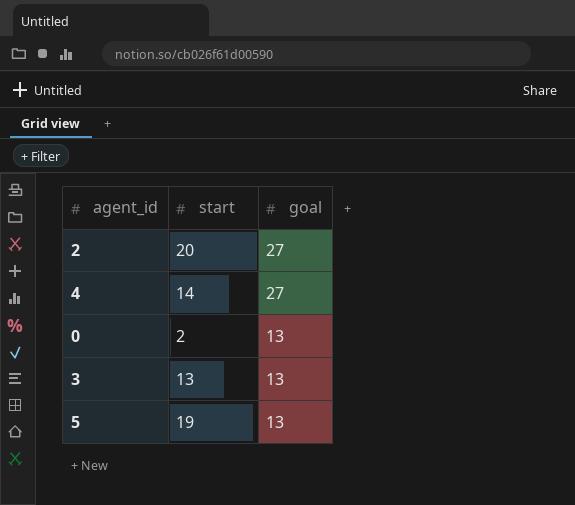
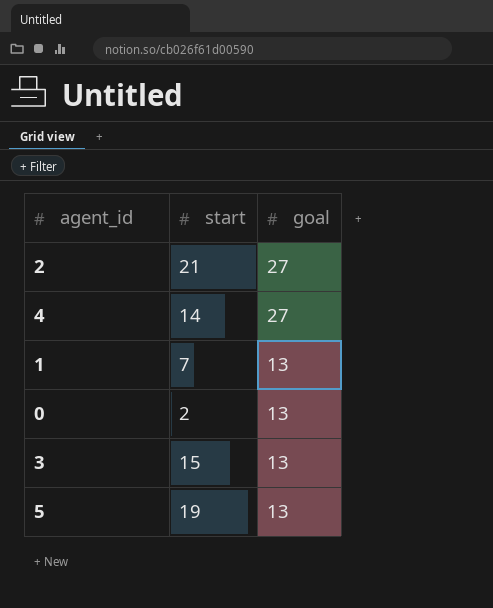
2 | start: 20 -> 21
row 1: none -> 7 | 13
3 | start: 13 -> 15

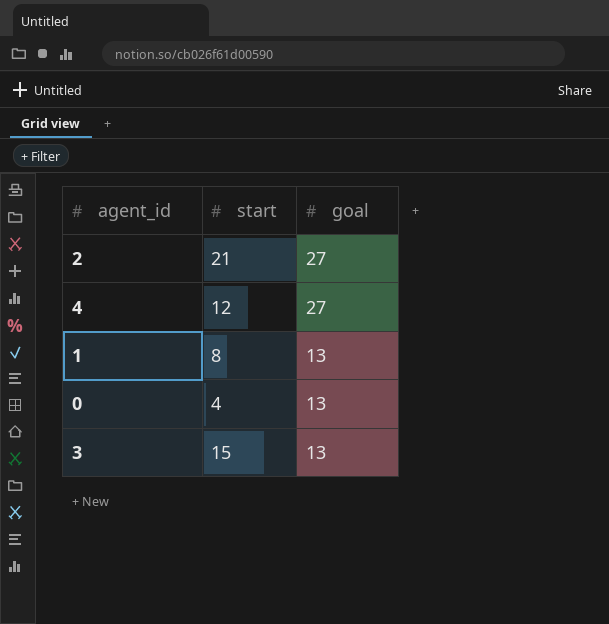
row 5: 19 | 13 -> none
4 | start: 14 -> 12
1 | start: 7 -> 8
0 | start: 2 -> 4

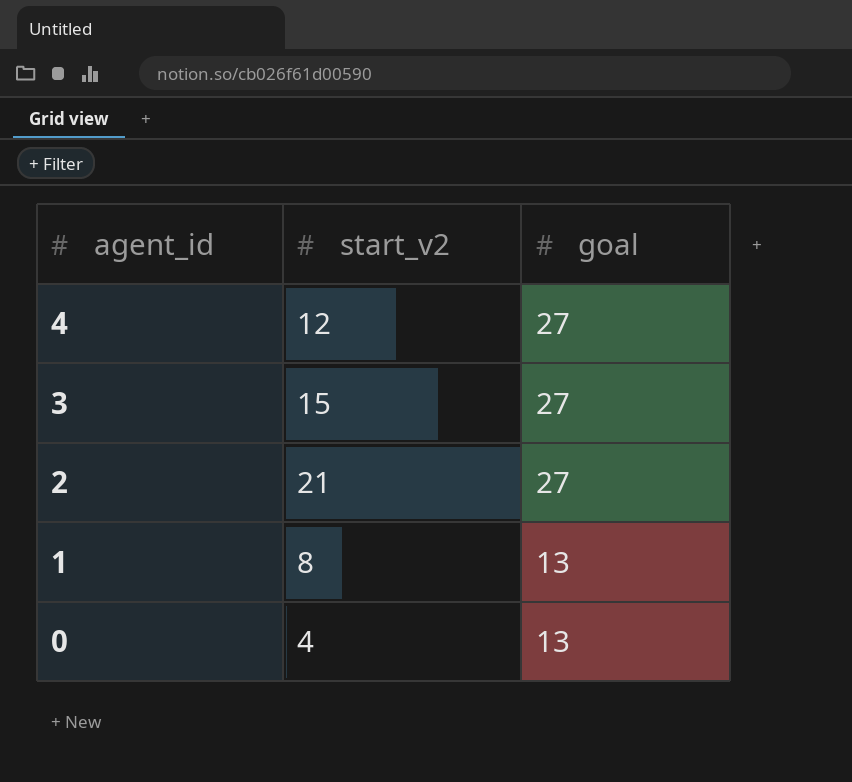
row order: goal descending -> agent_id descending
column name: start -> start_v2
3 | goal: 13 -> 27

